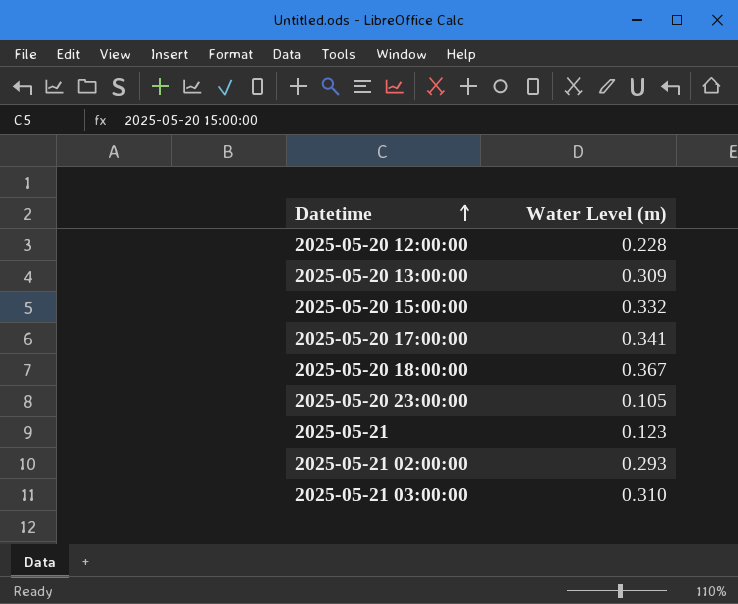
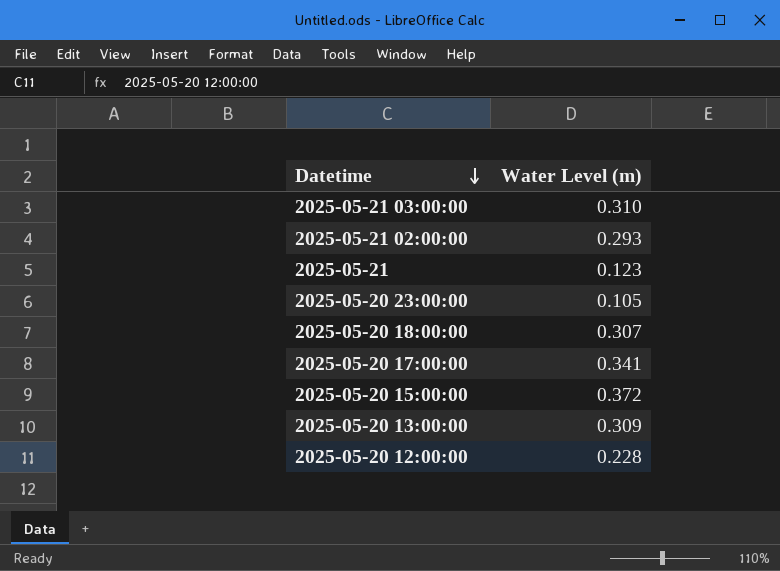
row order: Datetime ascending -> Datetime descending
2025-05-20 18:00:00 | Water Level (m): 0.367 -> 0.307
2025-05-20 15:00:00 | Water Level (m): 0.332 -> 0.372

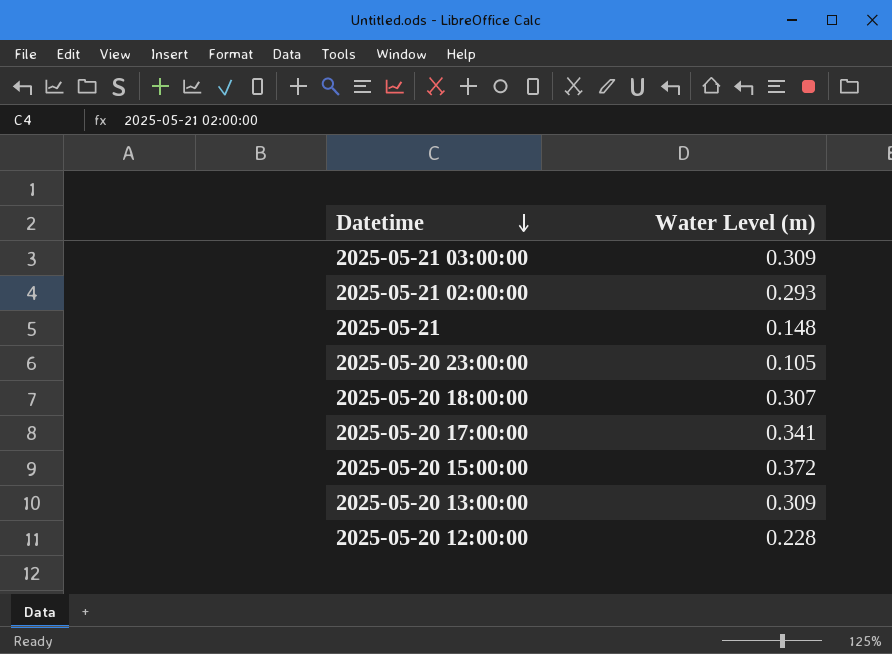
2025-05-21 03:00:00 | Water Level (m): 0.310 -> 0.309
2025-05-21 | Water Level (m): 0.123 -> 0.148

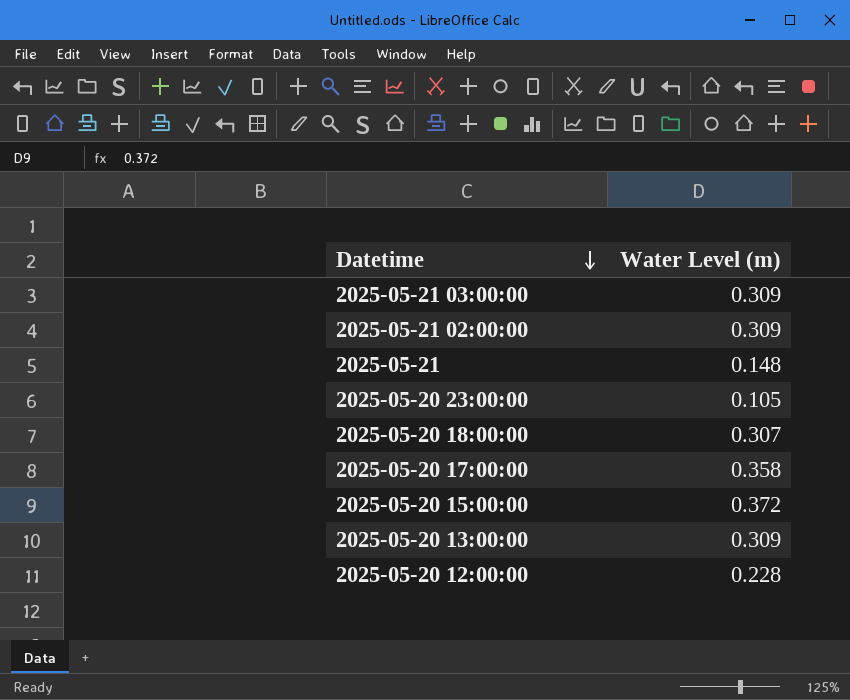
2025-05-21 02:00:00 | Water Level (m): 0.293 -> 0.309
2025-05-20 17:00:00 | Water Level (m): 0.341 -> 0.358

